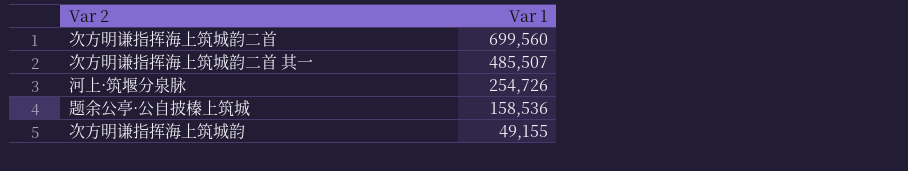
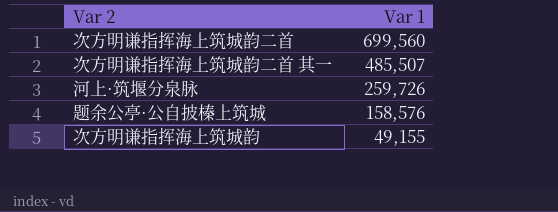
河上·筑堰分泉脉 | Var 1: 254,726 -> 259,726
题余公亭·公自披榛上筑城 | Var 1: 158,536 -> 158,576

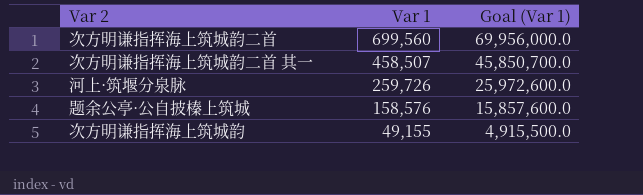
column Goal (Var 1) | formula: none -> [Var 1] * 100
次方明谦指挥海上筑城韵二首 其一 | Var 1: 485,507 -> 458,507

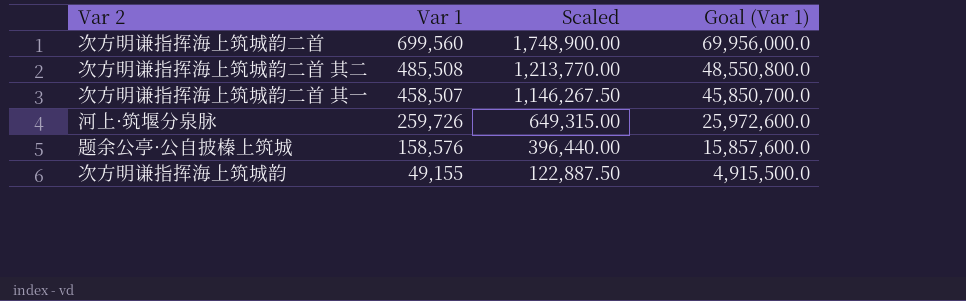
column Scaled | formula: none -> [Var 1] * 2.5
row 次方明谦指挥海上筑城韵二首 其二: none -> 485,508 | 1,213,770.00 | 48,550,800.0

